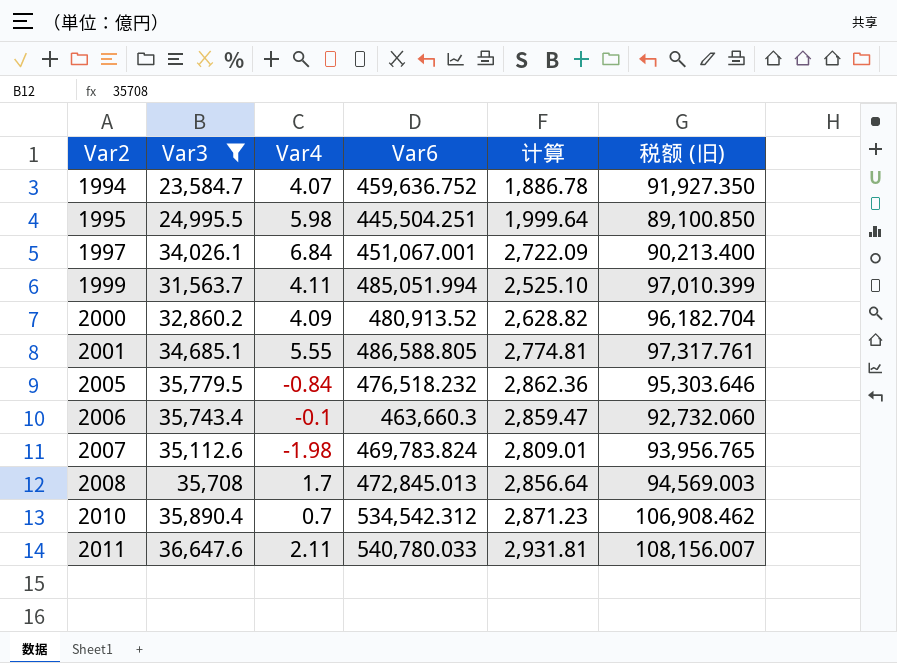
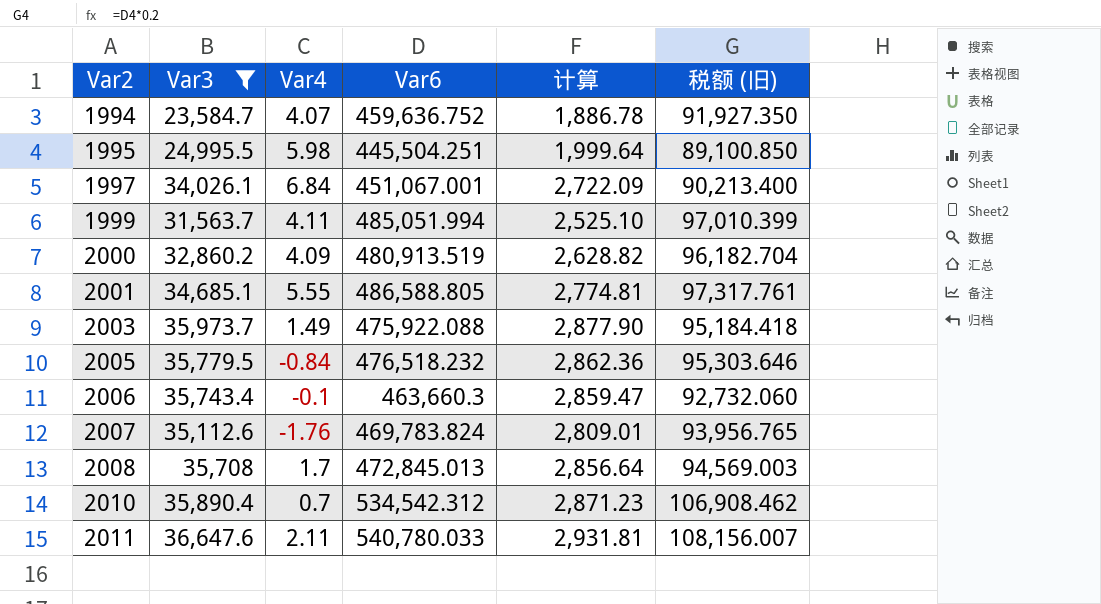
2000 | Var6: 480,913.52 -> 480,913.519
row 2003: none -> 35,973.7 | 1.49 | 475,922.088 | 2,877.90 | 95,184.418
2007 | Var4: -1.98 -> -1.76

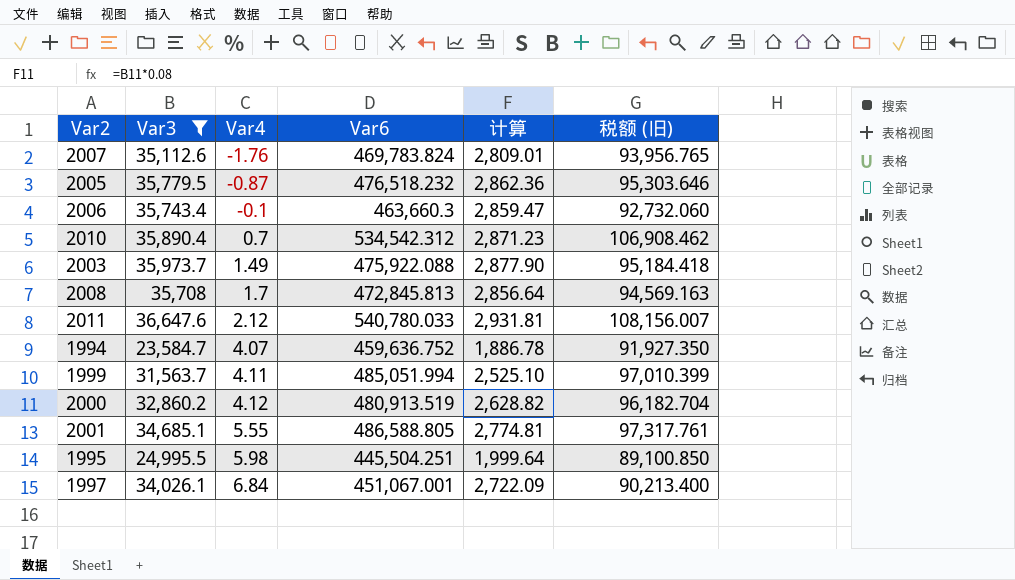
row order: Var2 ascending -> Var4 ascending
2005 | Var4: -0.84 -> -0.87
2008 | Var6: 472,845.013 -> 472,845.813
2008 | 税额 (旧): 94,569.003 -> 94,569.163
2011 | Var4: 2.11 -> 2.12
2000 | Var4: 4.09 -> 4.12

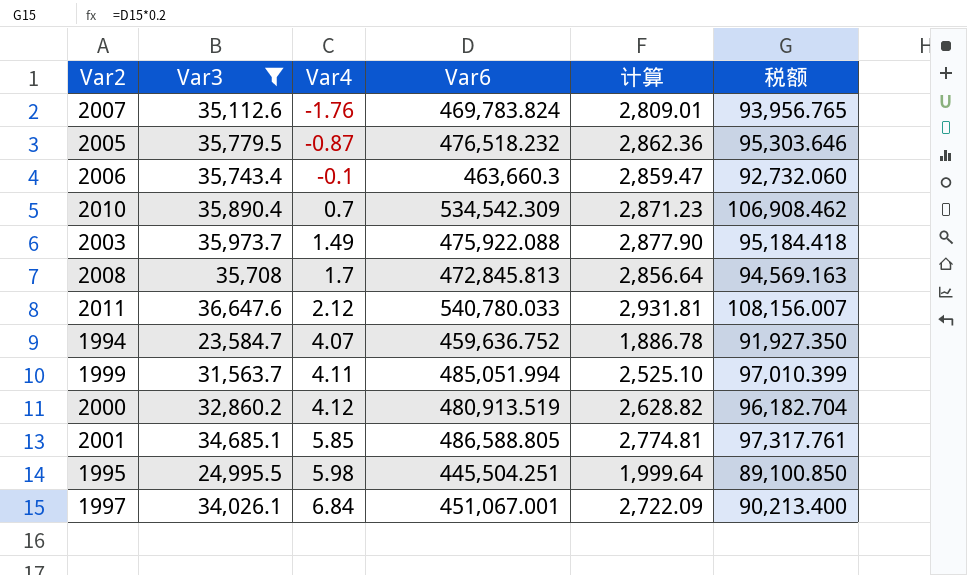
column name: 税额 (旧) -> 税额
2010 | Var6: 534,542.312 -> 534,542.309
2001 | Var4: 5.55 -> 5.85

